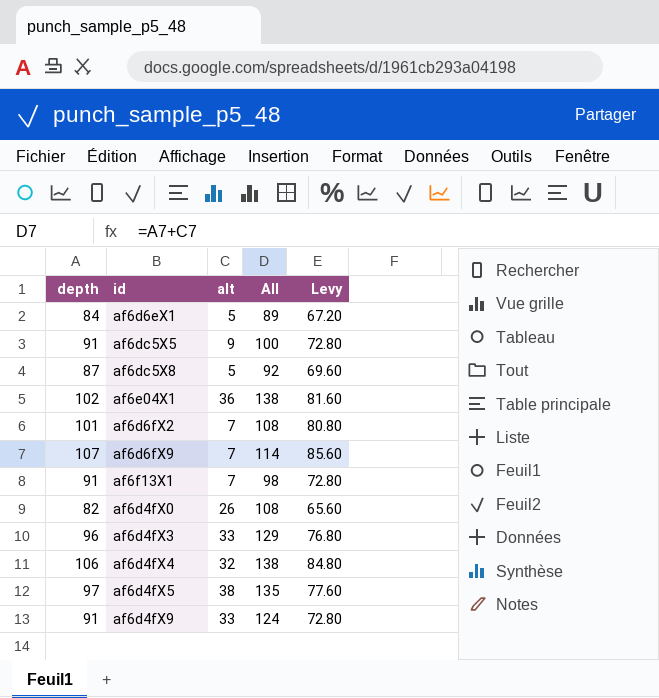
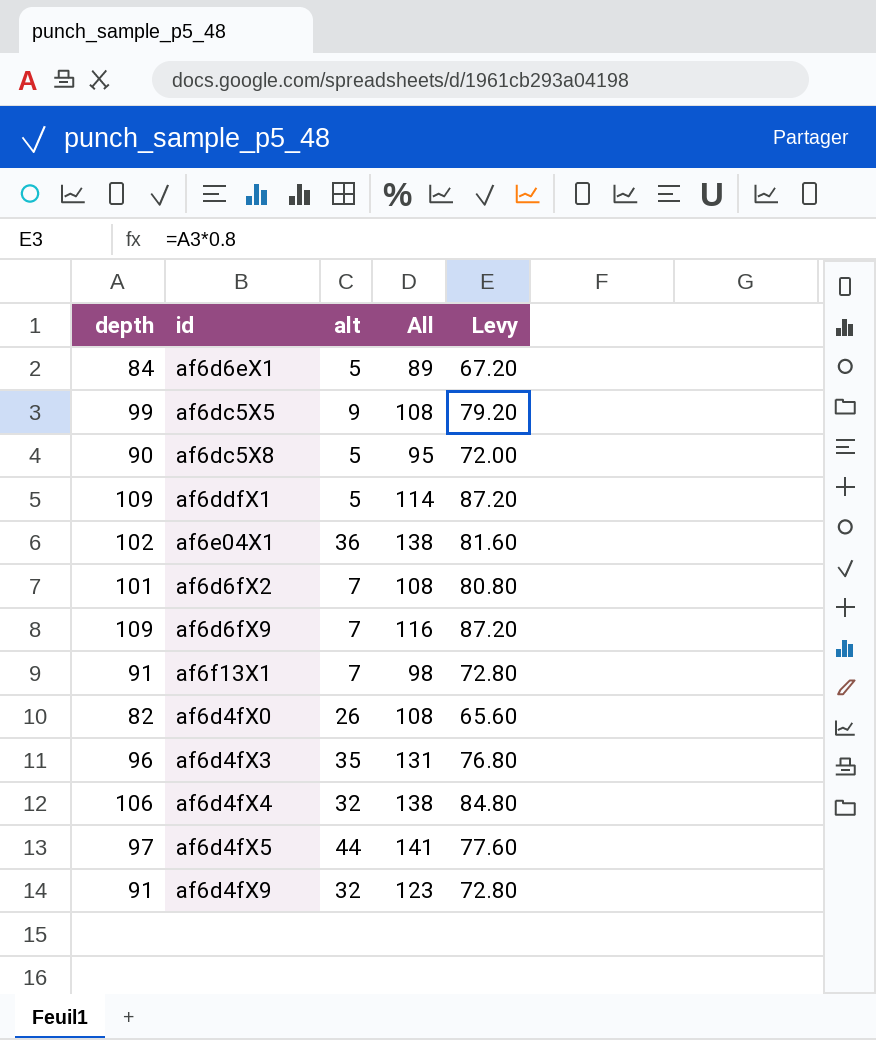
af6dc5X5 | depth: 91 -> 99
af6dc5X5 | All: 100 -> 108
af6dc5X5 | Levy: 72.80 -> 79.20
af6dc5X8 | depth: 87 -> 90
af6dc5X8 | All: 92 -> 95
af6dc5X8 | Levy: 69.60 -> 72.00
row af6ddfX1: none -> 109 | 5 | 114 | 87.20
af6d6fX9 | depth: 107 -> 109
af6d6fX9 | All: 114 -> 116
af6d6fX9 | Levy: 85.60 -> 87.20
af6d4fX3 | alt: 33 -> 35
af6d4fX3 | All: 129 -> 131
af6d4fX5 | alt: 38 -> 44
af6d4fX5 | All: 135 -> 141
af6d4fX9 | alt: 33 -> 32
af6d4fX9 | All: 124 -> 123

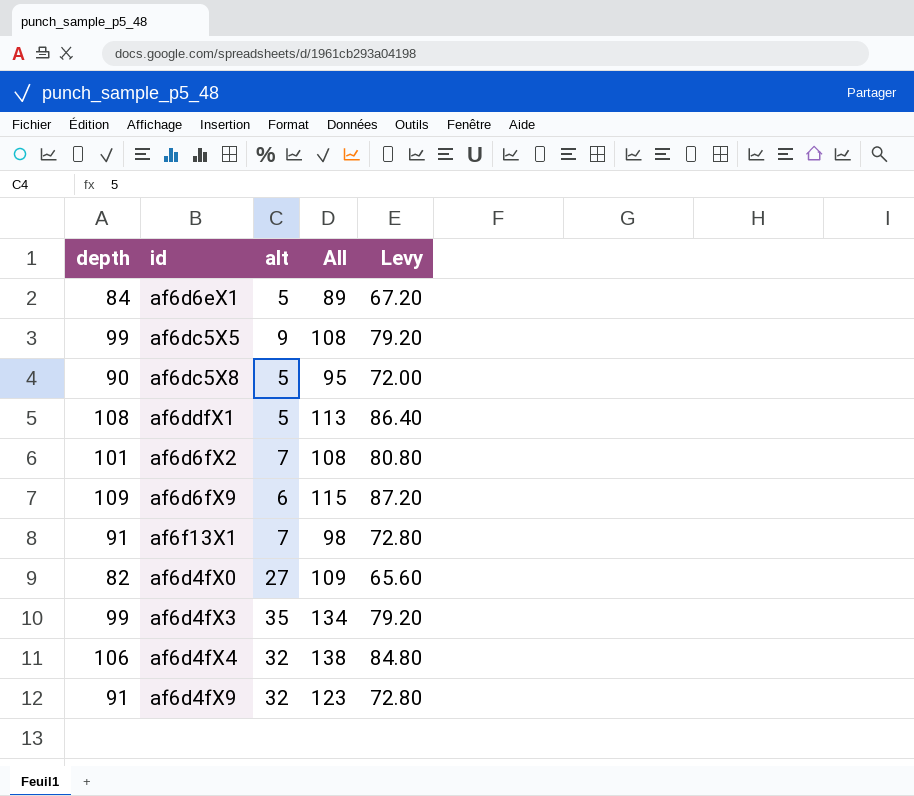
row af6e04X1: 102 | 36 | 138 | 81.60 -> none
row af6d4fX5: 97 | 44 | 141 | 77.60 -> none
af6ddfX1 | depth: 109 -> 108
af6ddfX1 | All: 114 -> 113
af6ddfX1 | Levy: 87.20 -> 86.40
af6d6fX9 | alt: 7 -> 6
af6d6fX9 | All: 116 -> 115
af6d4fX0 | alt: 26 -> 27
af6d4fX0 | All: 108 -> 109
af6d4fX3 | depth: 96 -> 99
af6d4fX3 | All: 131 -> 134
af6d4fX3 | Levy: 76.80 -> 79.20

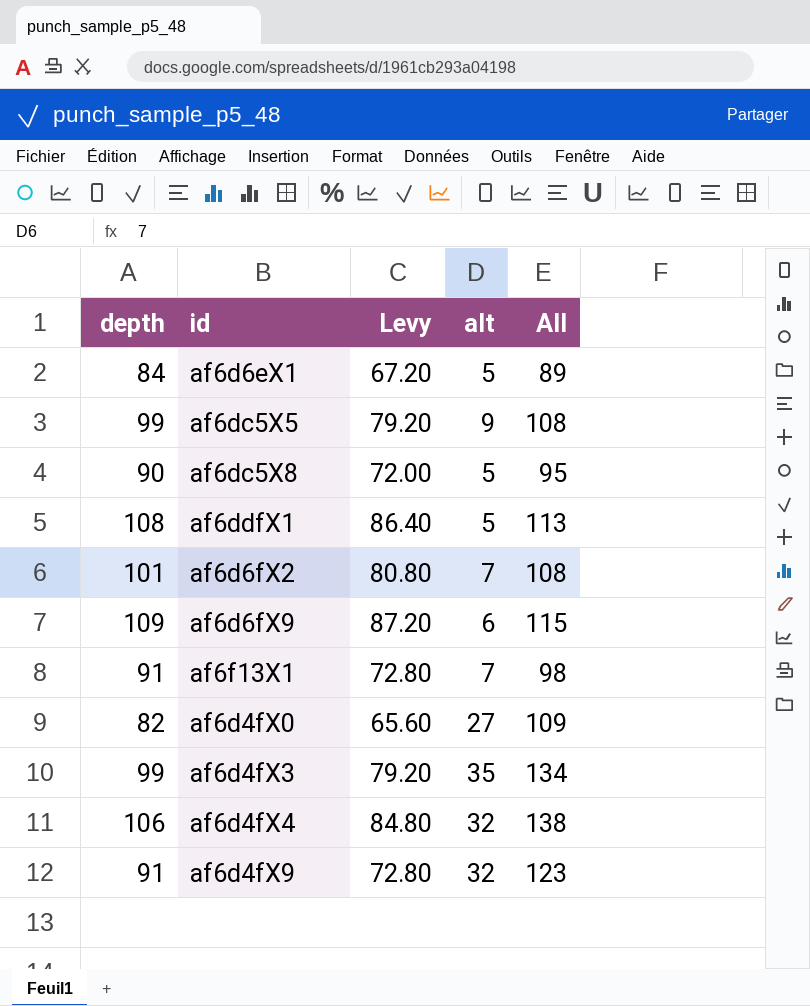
column Levy | position: 5 -> 3

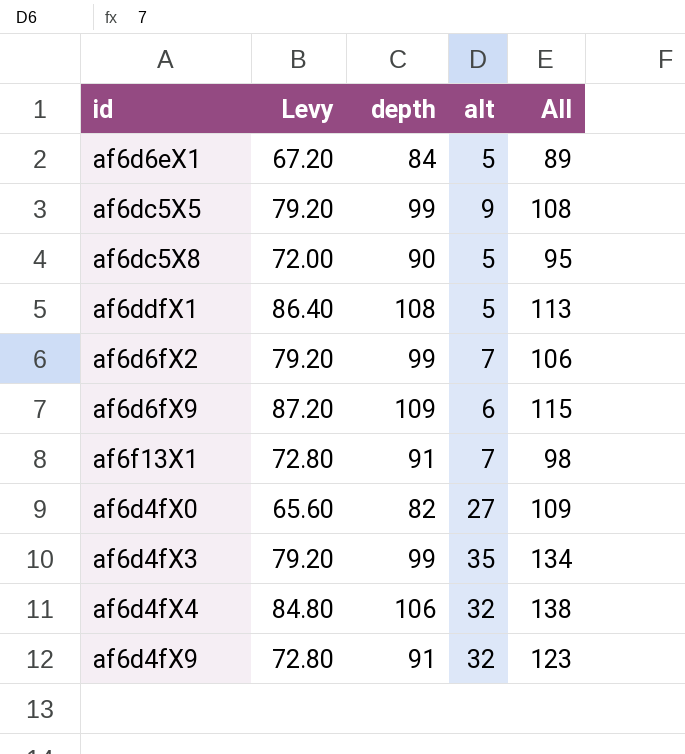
column depth | position: 1 -> 3
af6d6fX2 | Levy: 80.80 -> 79.20
af6d6fX2 | depth: 101 -> 99
af6d6fX2 | All: 108 -> 106

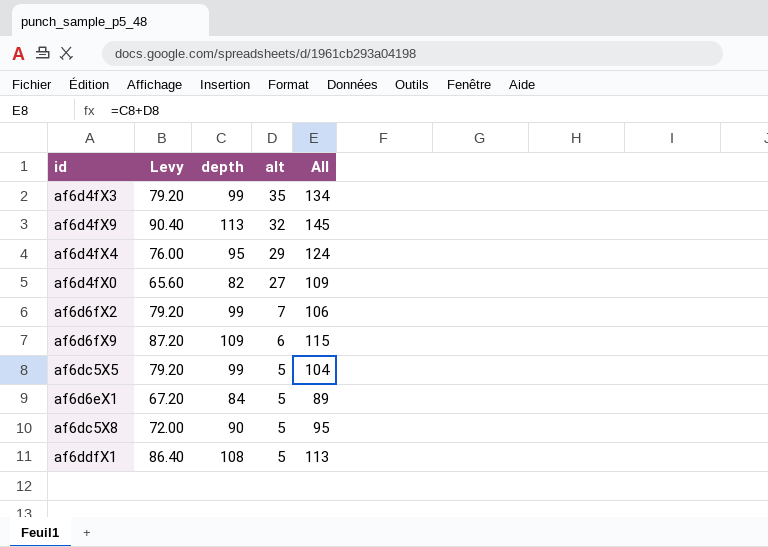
row order: none -> alt descending
row af6f13X1: 72.80 | 91 | 7 | 98 -> none
af6d4fX9 | Levy: 72.80 -> 90.40
af6d4fX9 | depth: 91 -> 113
af6d4fX9 | All: 123 -> 145
af6d4fX4 | Levy: 84.80 -> 76.00
af6d4fX4 | depth: 106 -> 95
af6d4fX4 | alt: 32 -> 29
af6d4fX4 | All: 138 -> 124
af6dc5X5 | alt: 9 -> 5
af6dc5X5 | All: 108 -> 104

